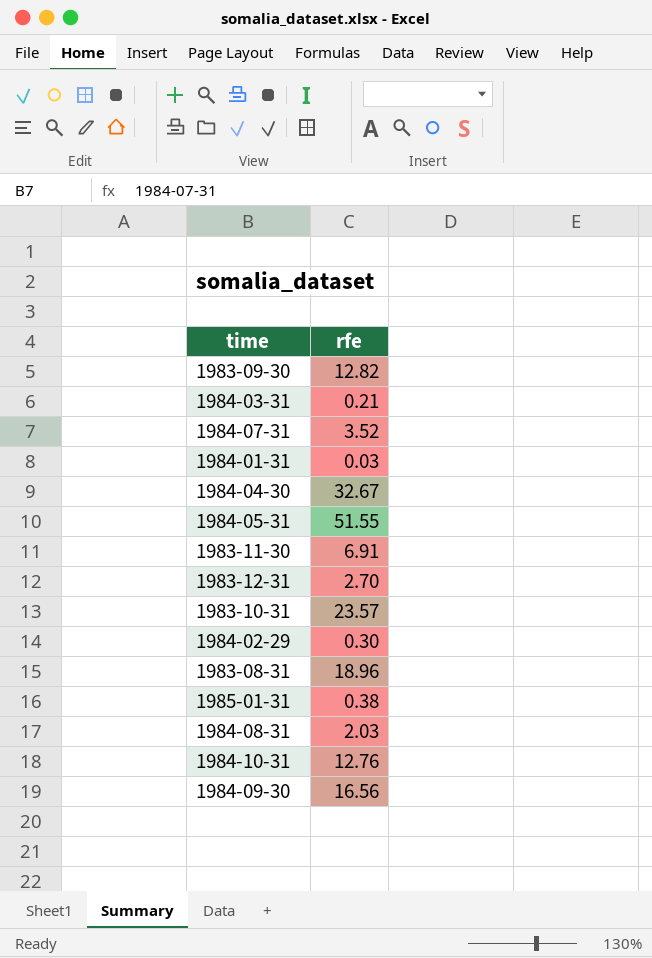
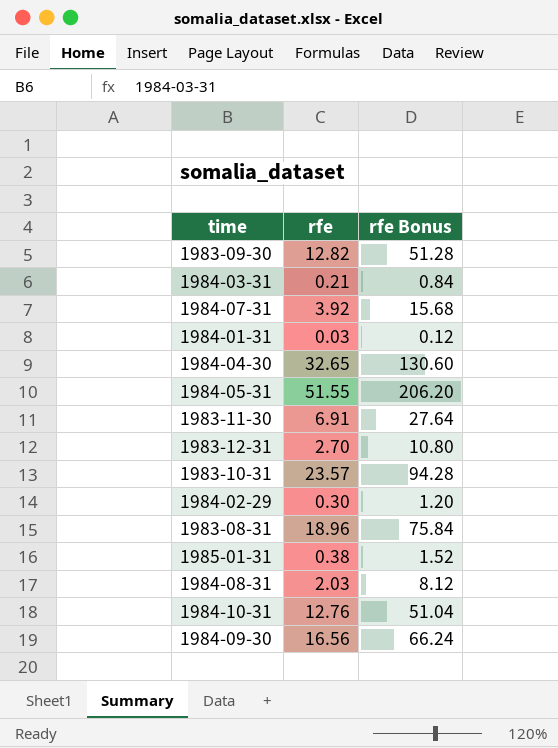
column rfe Bonus | formula: none -> [rfe] * 4
1984-07-31 | rfe: 3.52 -> 3.92
1984-04-30 | rfe: 32.67 -> 32.65

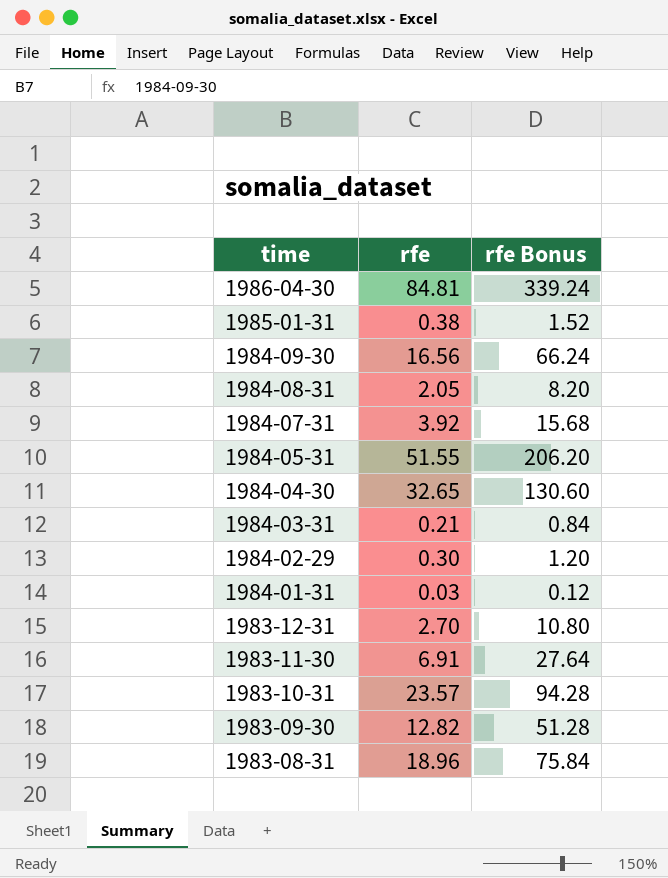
row order: none -> time descending
row 1984-10-31: 12.76 | 51.04 -> none
row 1986-04-30: none -> 84.81 | 339.24
1984-08-31 | rfe: 2.03 -> 2.05
1984-08-31 | rfe Bonus: 8.12 -> 8.20

